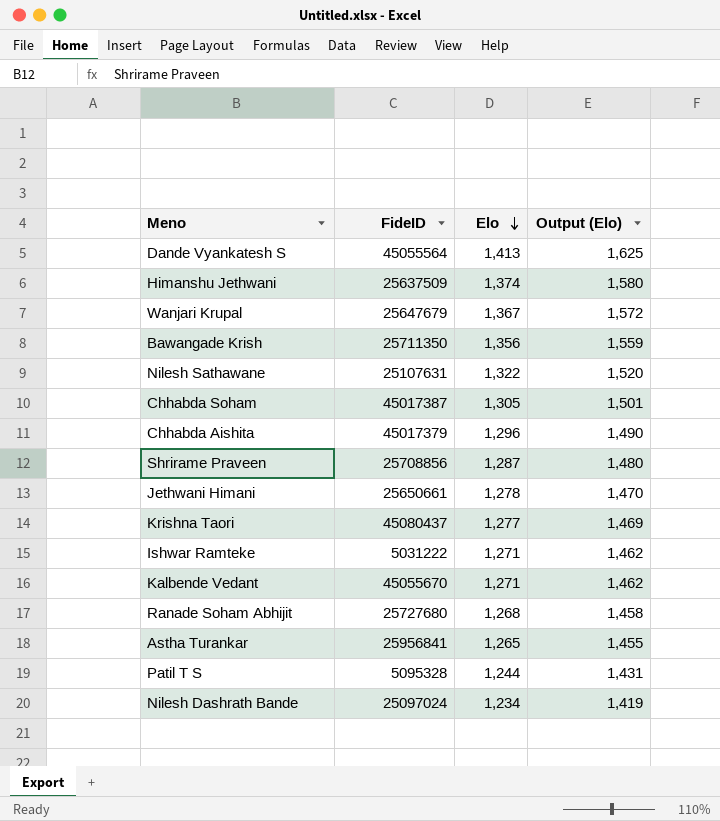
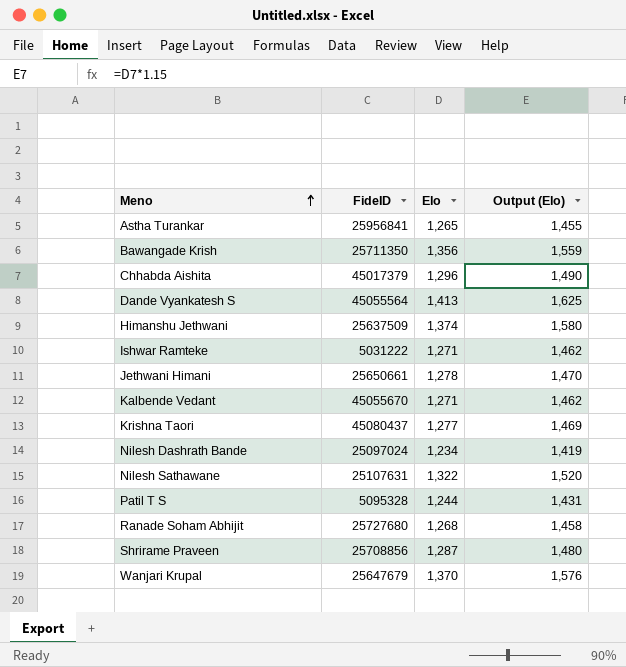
row order: Elo descending -> Meno ascending
row Chhabda Soham: 45017387 | 1,305 | 1,501 -> none
Wanjari Krupal | Elo: 1,367 -> 1,370
Wanjari Krupal | Output (Elo): 1,572 -> 1,576

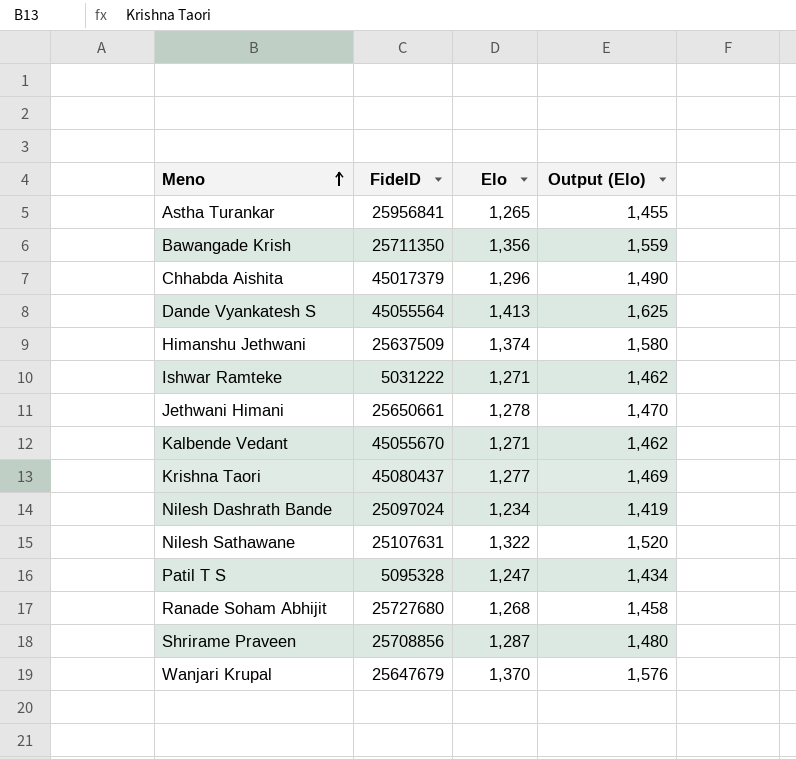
Patil T S | Elo: 1,244 -> 1,247
Patil T S | Output (Elo): 1,431 -> 1,434

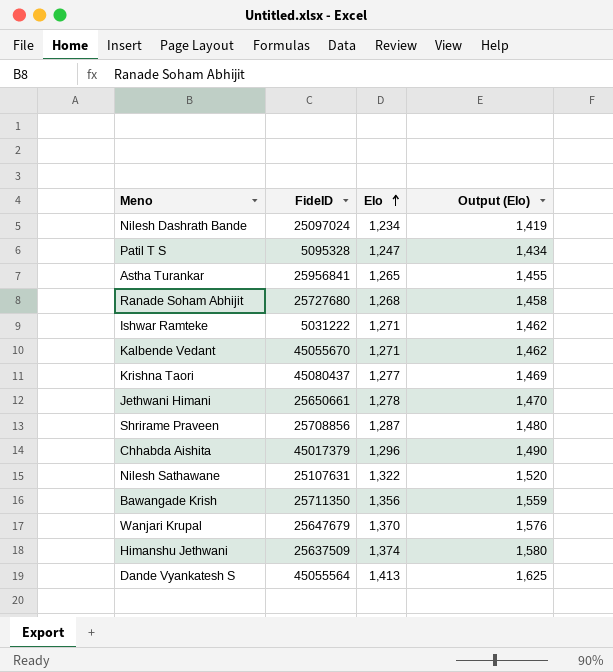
row order: Meno ascending -> Elo ascending

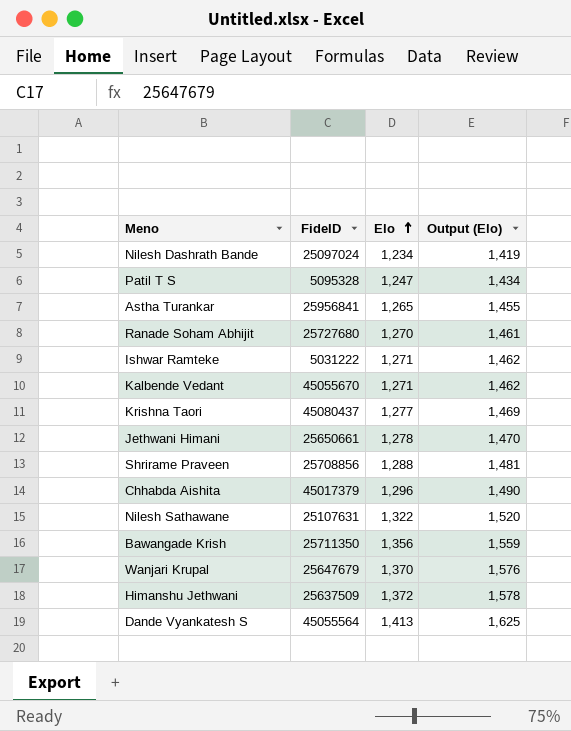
Ranade Soham Abhijit | Elo: 1,268 -> 1,270
Ranade Soham Abhijit | Output (Elo): 1,458 -> 1,461
Shrirame Praveen | Elo: 1,287 -> 1,288
Shrirame Praveen | Output (Elo): 1,480 -> 1,481
Himanshu Jethwani | Elo: 1,374 -> 1,372
Himanshu Jethwani | Output (Elo): 1,580 -> 1,578

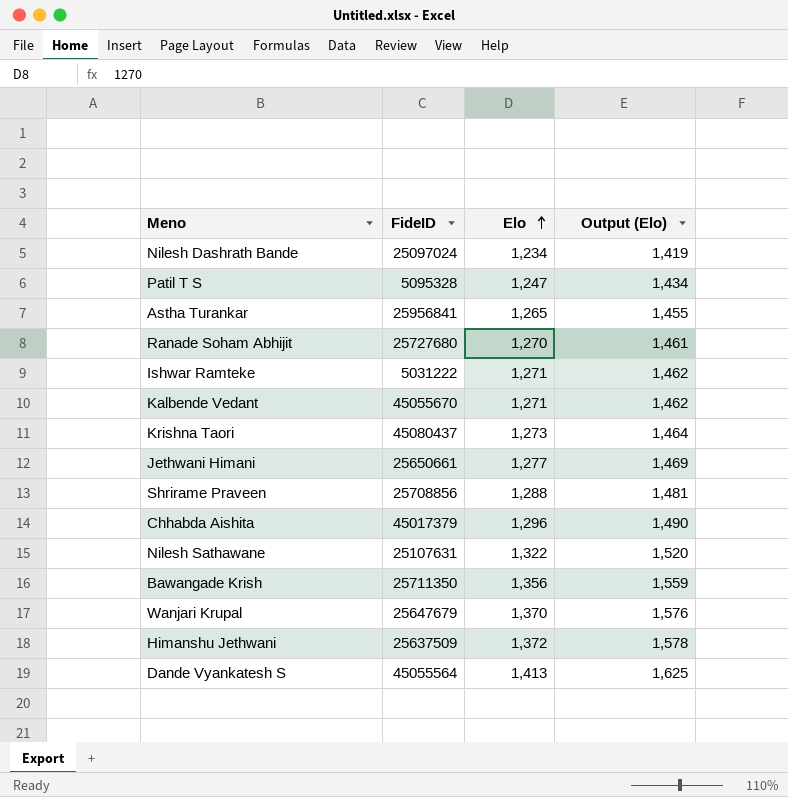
Krishna Taori | Elo: 1,277 -> 1,273
Krishna Taori | Output (Elo): 1,469 -> 1,464
Jethwani Himani | Elo: 1,278 -> 1,277
Jethwani Himani | Output (Elo): 1,470 -> 1,469

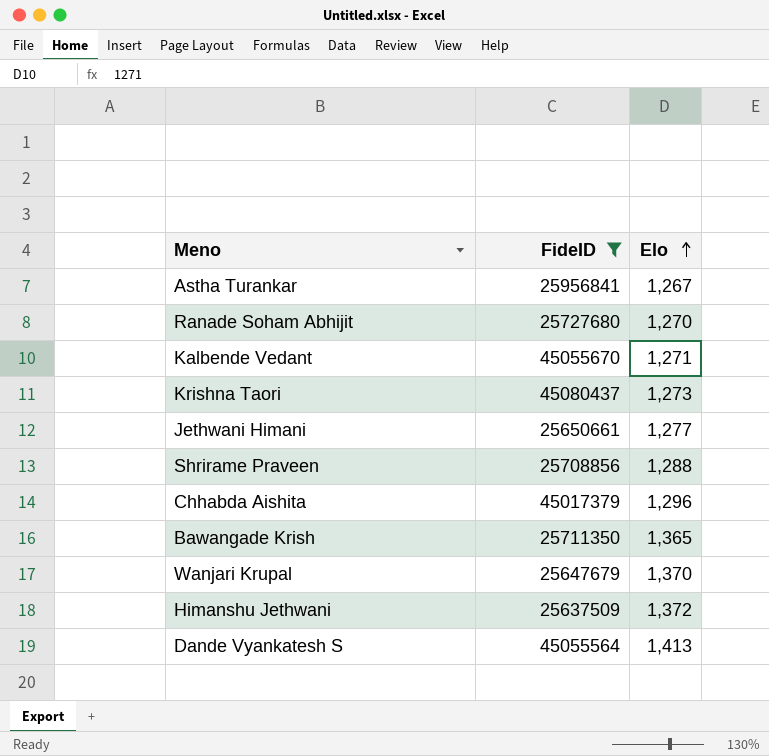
filter: none -> FideID >= 25637509
column Output (Elo) | formula: [Elo] * 1.15 -> none
Astha Turankar | Elo: 1,265 -> 1,267
Bawangade Krish | Elo: 1,356 -> 1,365

